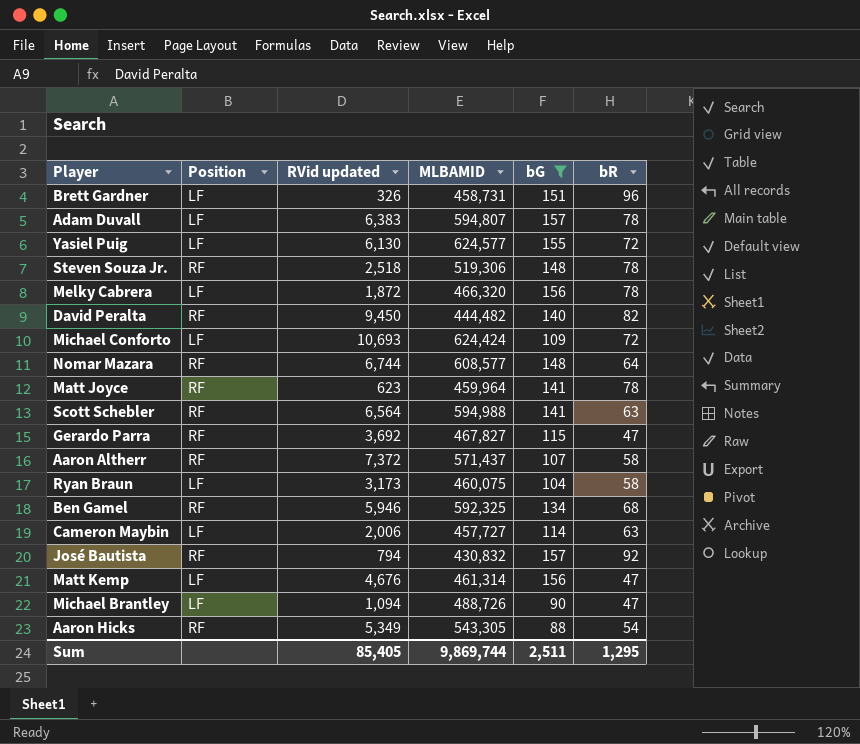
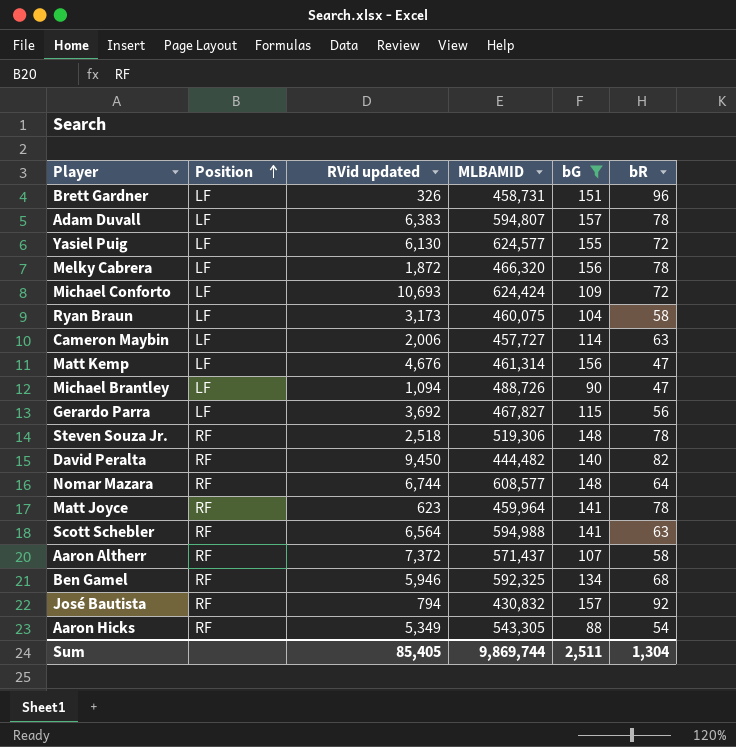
row order: none -> Position ascending
Gerardo Parra | Position: RF -> LF
Gerardo Parra | bR: 47 -> 56
Sum | bR: 1,295 -> 1,304

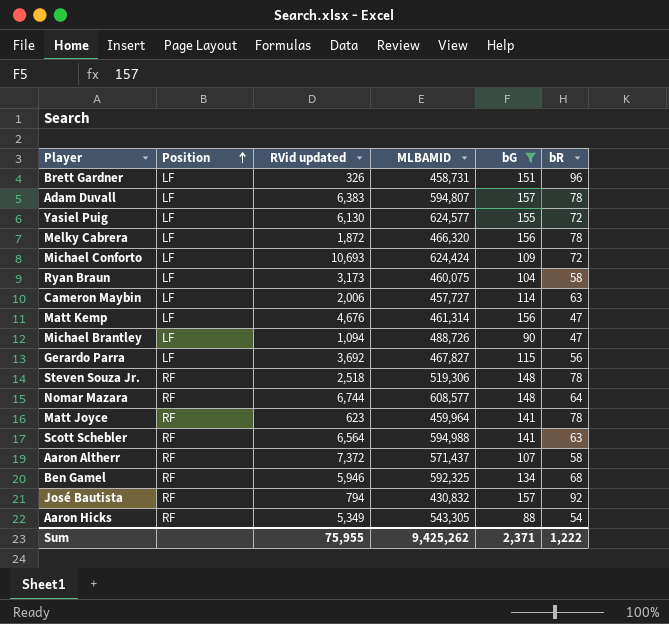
row David Peralta: RF | 9,450 | 444,482 | 140 | 82 -> none
Sum | RVid updated: 85,405 -> 75,955
Sum | MLBAMID: 9,869,744 -> 9,425,262
Sum | bG: 2,511 -> 2,371
Sum | bR: 1,304 -> 1,222

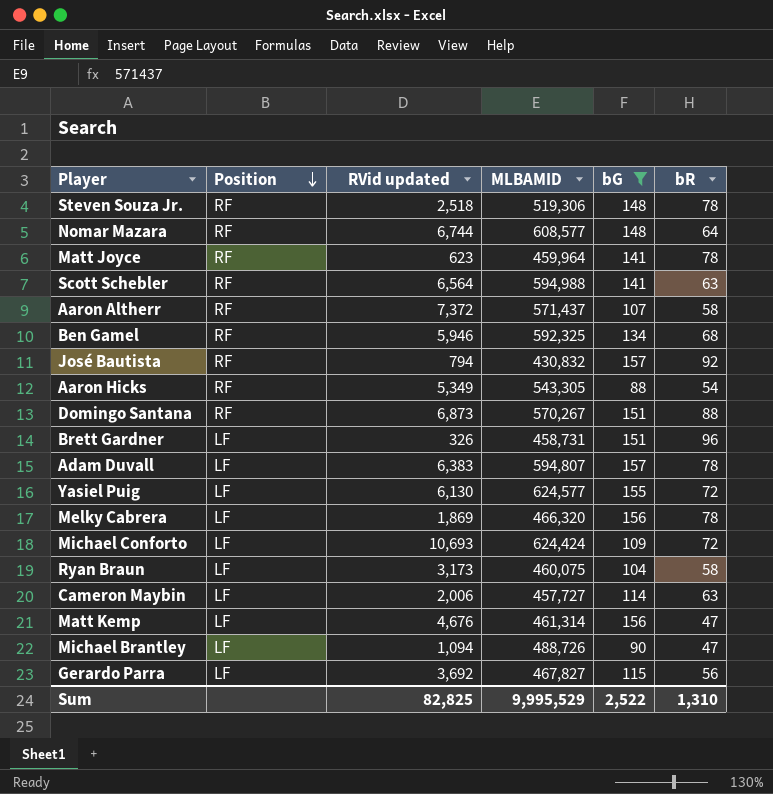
row order: Position ascending -> Position descending
row Domingo Santana: none -> RF | 6,873 | 570,267 | 151 | 88
Melky Cabrera | RVid updated: 1,872 -> 1,869
Sum | RVid updated: 75,955 -> 82,825
Sum | MLBAMID: 9,425,262 -> 9,995,529
Sum | bG: 2,371 -> 2,522
Sum | bR: 1,222 -> 1,310

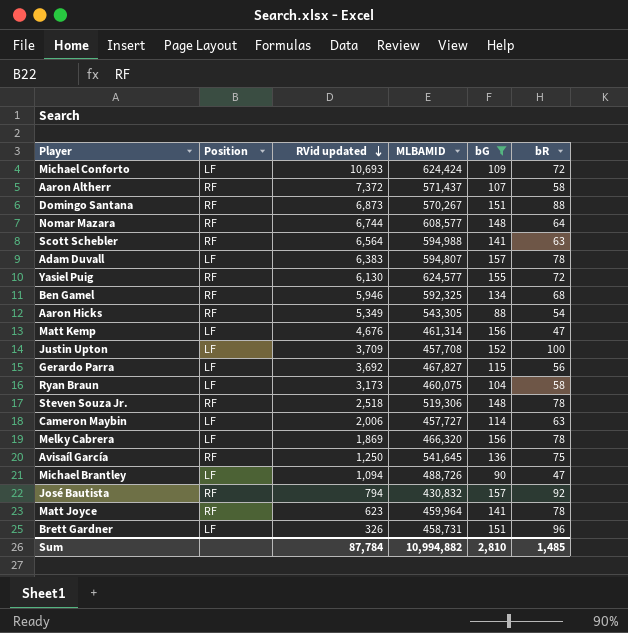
row order: Position descending -> RVid updated descending
Yasiel Puig | Position: LF -> RF
row Justin Upton: none -> LF | 3,709 | 457,708 | 152 | 100
row Avisaíl García: none -> RF | 1,250 | 541,645 | 136 | 75
Sum | RVid updated: 82,825 -> 87,784
Sum | MLBAMID: 9,995,529 -> 10,994,882
Sum | bG: 2,522 -> 2,810
Sum | bR: 1,310 -> 1,485

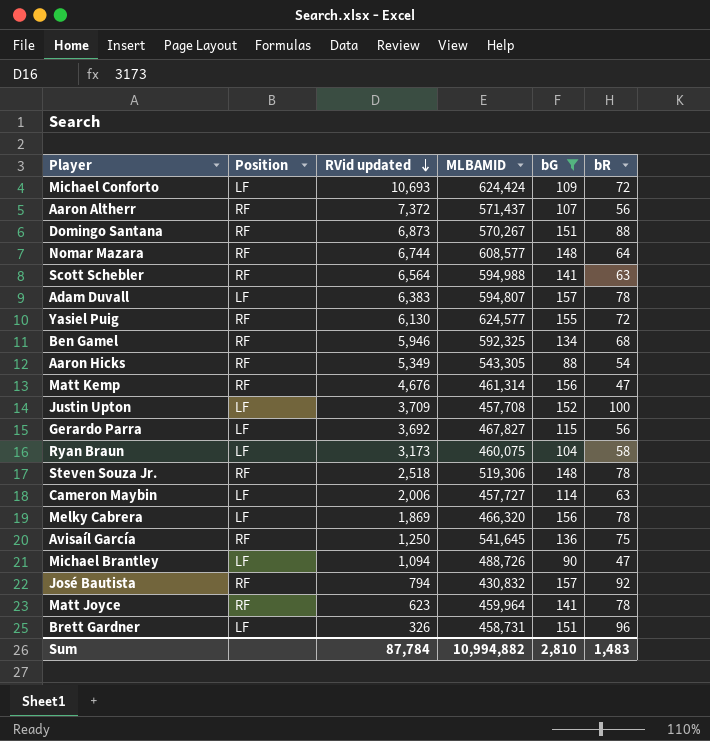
Aaron Altherr | bR: 58 -> 56
Matt Kemp | Position: LF -> RF
Sum | bR: 1,485 -> 1,483

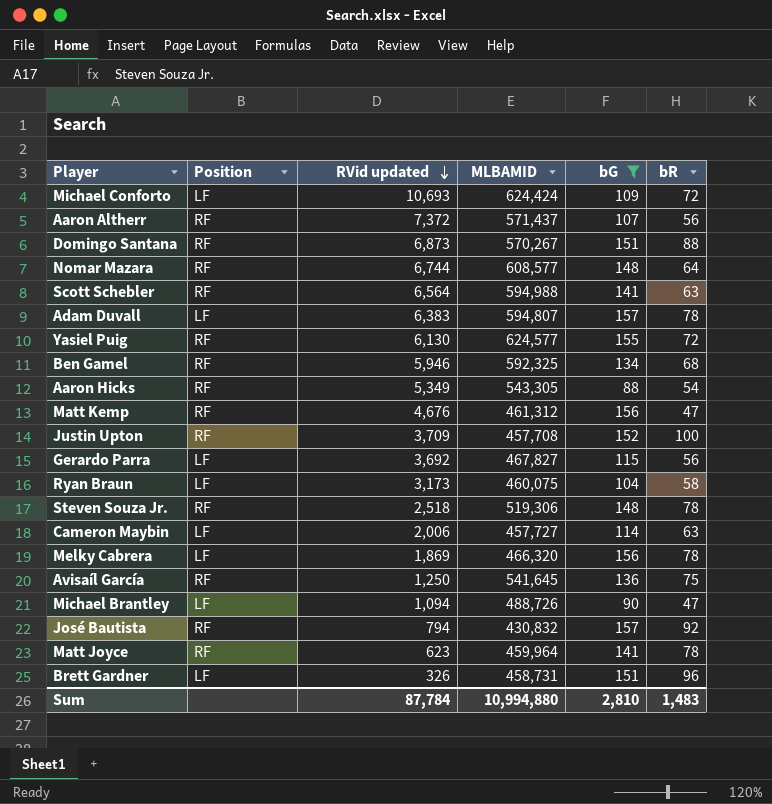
Matt Kemp | MLBAMID: 461,314 -> 461,312
Justin Upton | Position: LF -> RF
Sum | MLBAMID: 10,994,882 -> 10,994,880

